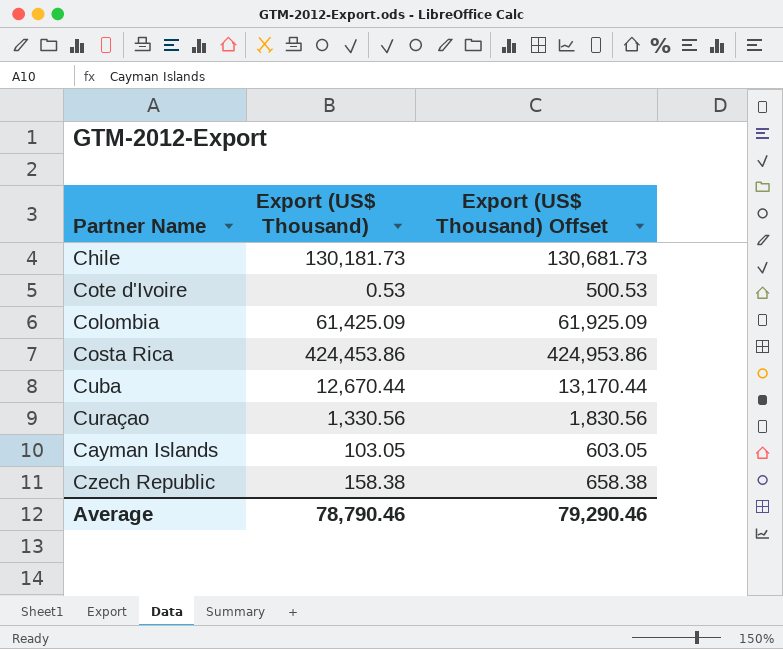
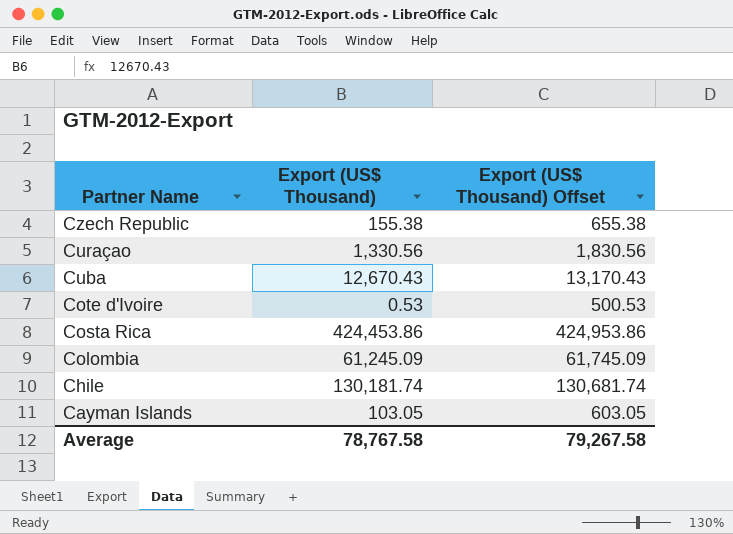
row order: none -> Partner Name descending
Czech Republic | Export (US$ Thousand): 158.38 -> 155.38
Czech Republic | Export (US$ Thousand) Offset: 658.38 -> 655.38
Cuba | Export (US$ Thousand): 12,670.44 -> 12,670.43
Cuba | Export (US$ Thousand) Offset: 13,170.44 -> 13,170.43
Colombia | Export (US$ Thousand): 61,425.09 -> 61,245.09
Colombia | Export (US$ Thousand) Offset: 61,925.09 -> 61,745.09
Chile | Export (US$ Thousand): 130,181.73 -> 130,181.74
Chile | Export (US$ Thousand) Offset: 130,681.73 -> 130,681.74
Average | Export (US$ Thousand): 78,790.46 -> 78,767.58
Average | Export (US$ Thousand) Offset: 79,290.46 -> 79,267.58

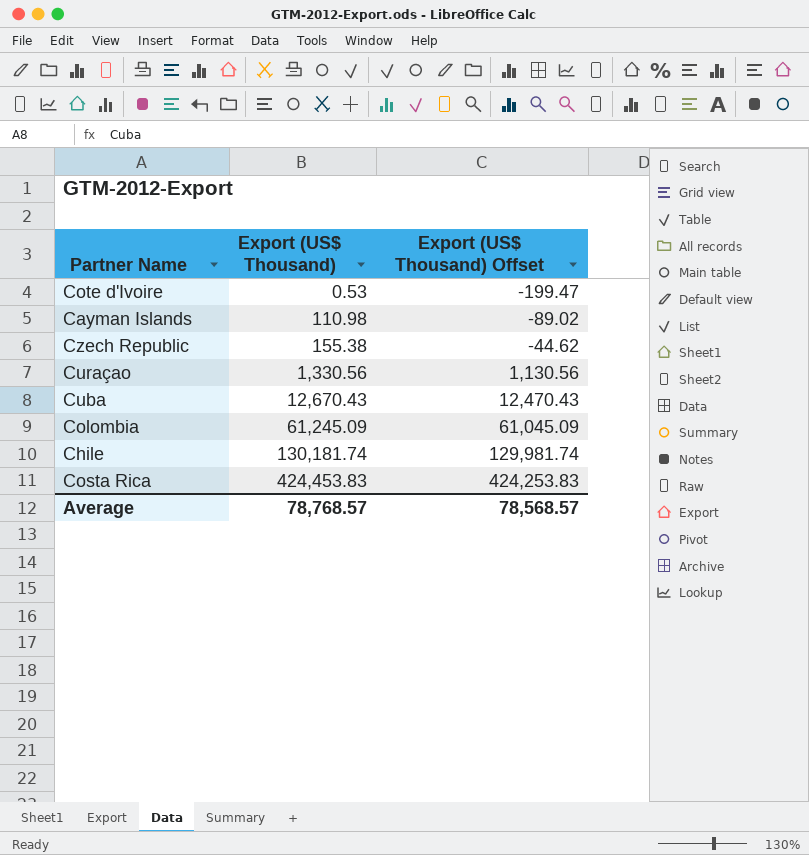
row order: Partner Name descending -> Export (US$ Thousand) ascending
column Export (US$ Thousand) Offset | formula: [Export (US$ Thousand)] + 500 -> [Export (US$ Thousand)] - 200
Cayman Islands | Export (US$ Thousand): 103.05 -> 110.98
Costa Rica | Export (US$ Thousand): 424,453.86 -> 424,453.83
Average | Export (US$ Thousand): 78,767.58 -> 78,768.57
Average | Export (US$ Thousand) Offset: 79,267.58 -> 78,568.57

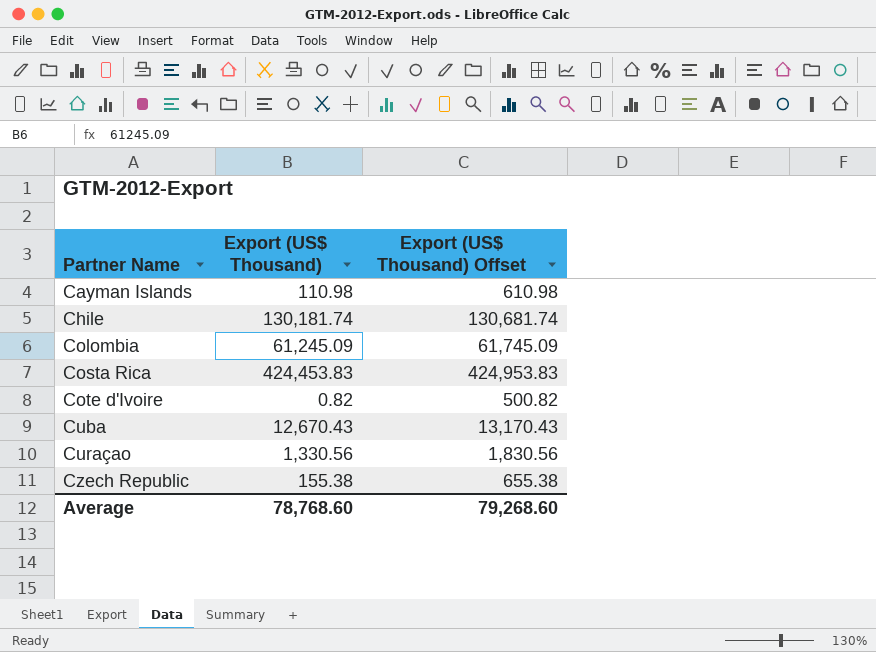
row order: Export (US$ Thousand) ascending -> Partner Name ascending
column Export (US$ Thousand) Offset | formula: [Export (US$ Thousand)] - 200 -> [Export (US$ Thousand)] + 500
Cote d'Ivoire | Export (US$ Thousand): 0.53 -> 0.82
Average | Export (US$ Thousand): 78,768.57 -> 78,768.60
Average | Export (US$ Thousand) Offset: 78,568.57 -> 79,268.60

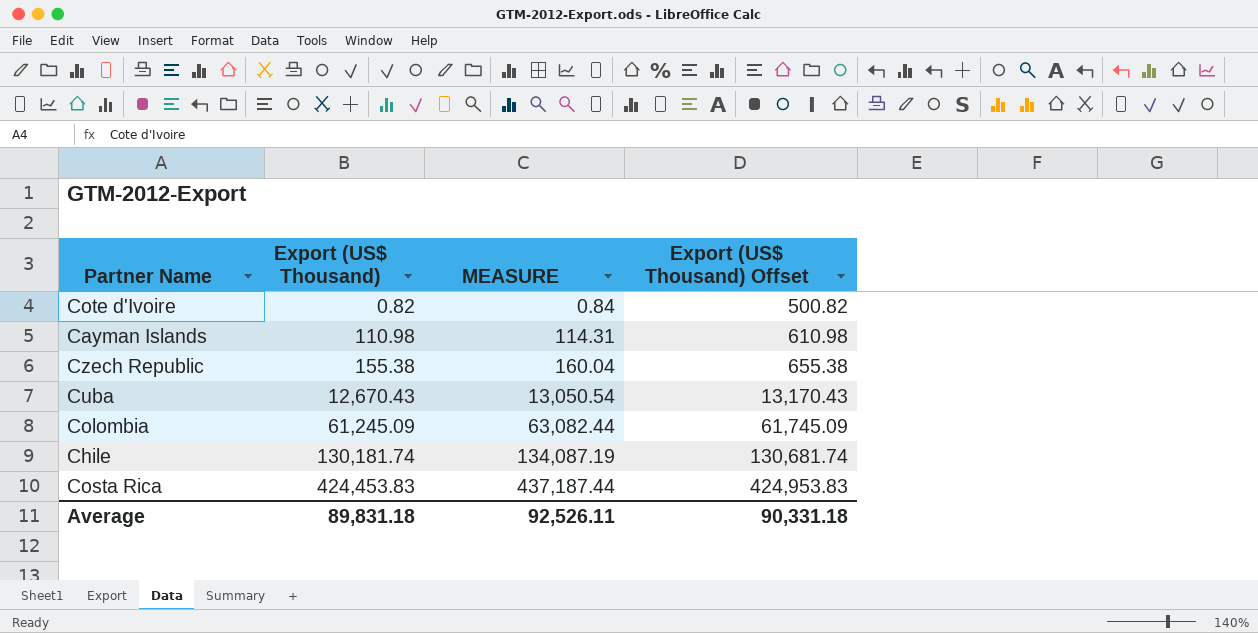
row order: Partner Name ascending -> Export (US$ Thousand) ascending
column MEASURE | formula: none -> [Export (US$ Thousand)] * 1.03
row Curaçao: 1,330.56 | 1,830.56 -> none
Average | Export (US$ Thousand): 78,768.60 -> 89,831.18
Average | Export (US$ Thousand) Offset: 79,268.60 -> 90,331.18

